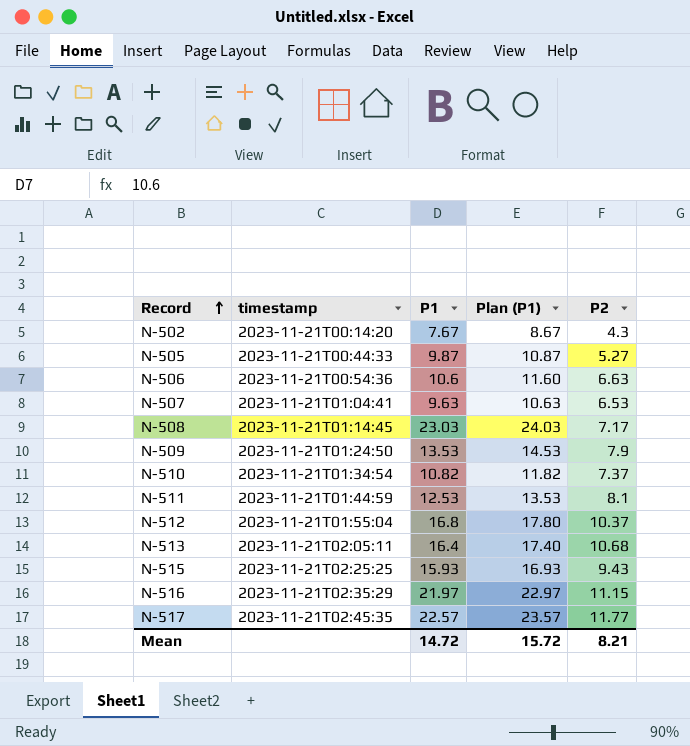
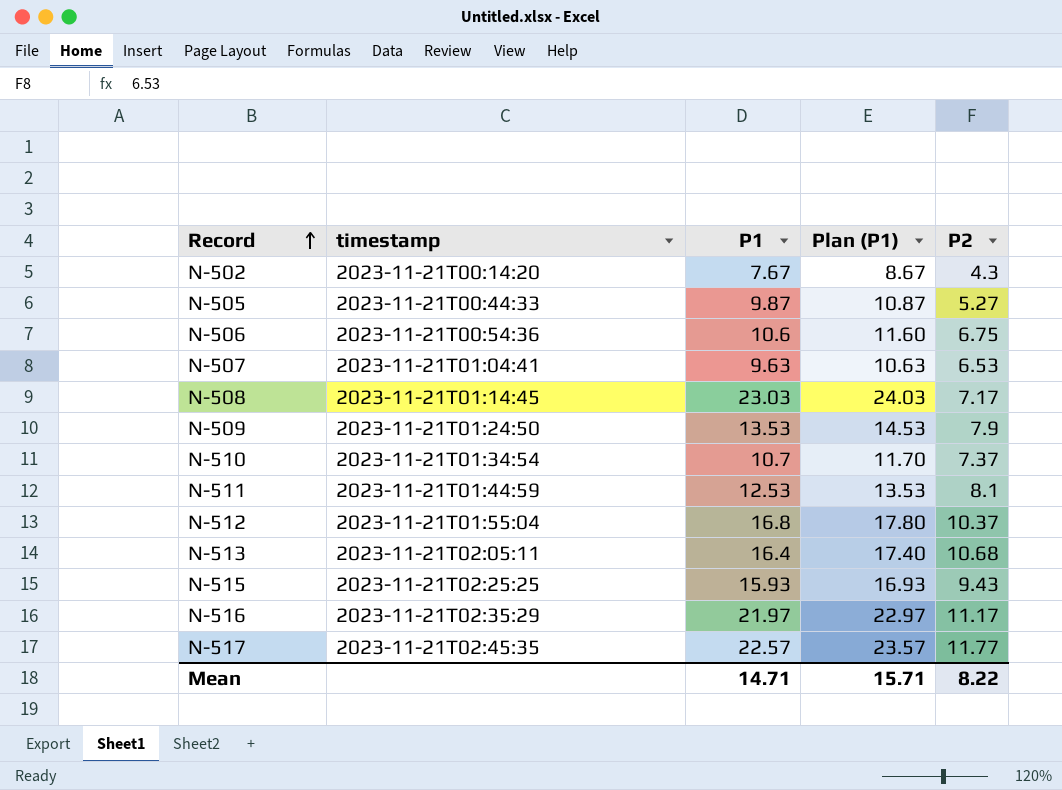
N-506 | P2: 6.63 -> 6.75
N-510 | P1: 10.82 -> 10.7
N-510 | Plan (P1): 11.82 -> 11.70
N-516 | P2: 11.15 -> 11.17
Mean | P1: 14.72 -> 14.71
Mean | Plan (P1): 15.72 -> 15.71
Mean | P2: 8.21 -> 8.22

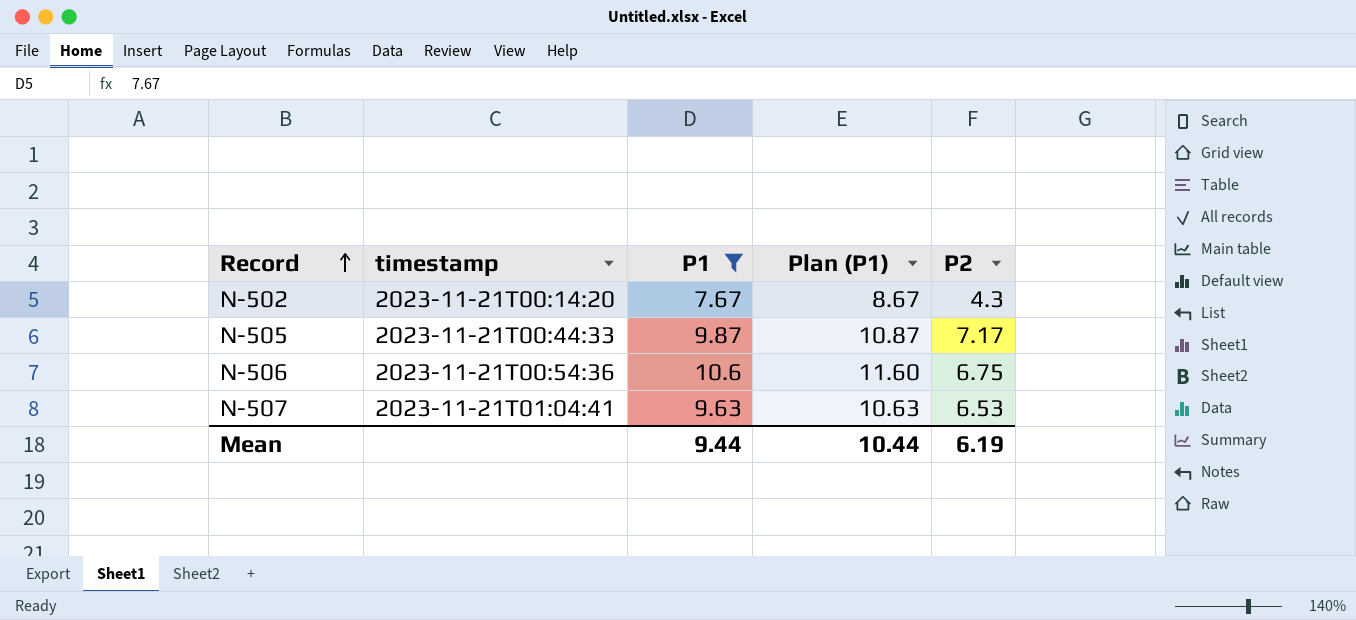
filter: none -> P1 <= 10.6
N-505 | P2: 5.27 -> 7.17
Mean | P1: 14.71 -> 9.44
Mean | Plan (P1): 15.71 -> 10.44
Mean | P2: 8.22 -> 6.19

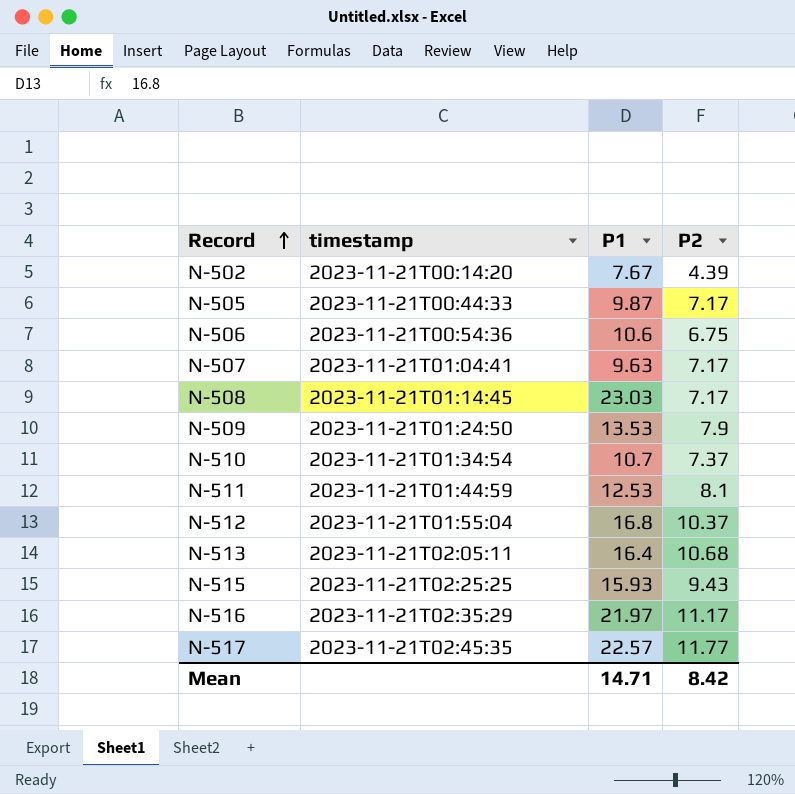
filter: P1 <= 10.6 -> none
column Plan (P1) | formula: [P1] + 1 -> none
N-502 | P2: 4.3 -> 4.39
N-507 | P2: 6.53 -> 7.17
Mean | P1: 9.44 -> 14.71
Mean | P2: 6.19 -> 8.42

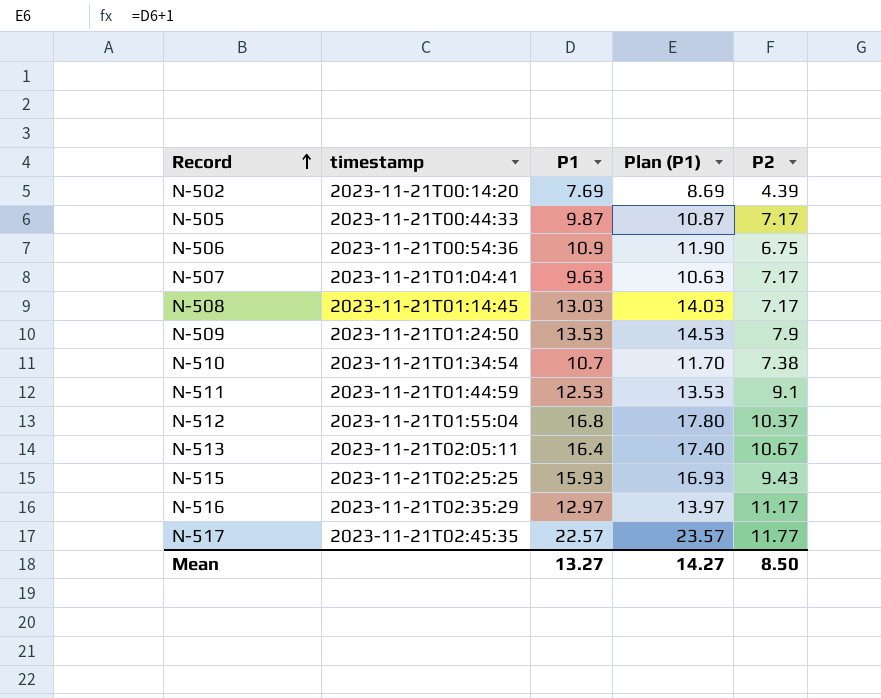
column Plan (P1) | formula: none -> [P1] + 1
N-502 | P1: 7.67 -> 7.69
N-506 | P1: 10.6 -> 10.9
N-508 | P1: 23.03 -> 13.03
N-510 | P2: 7.37 -> 7.38
N-511 | P2: 8.1 -> 9.1
N-513 | P2: 10.68 -> 10.67
N-516 | P1: 21.97 -> 12.97
Mean | P1: 14.71 -> 13.27
Mean | P2: 8.42 -> 8.50

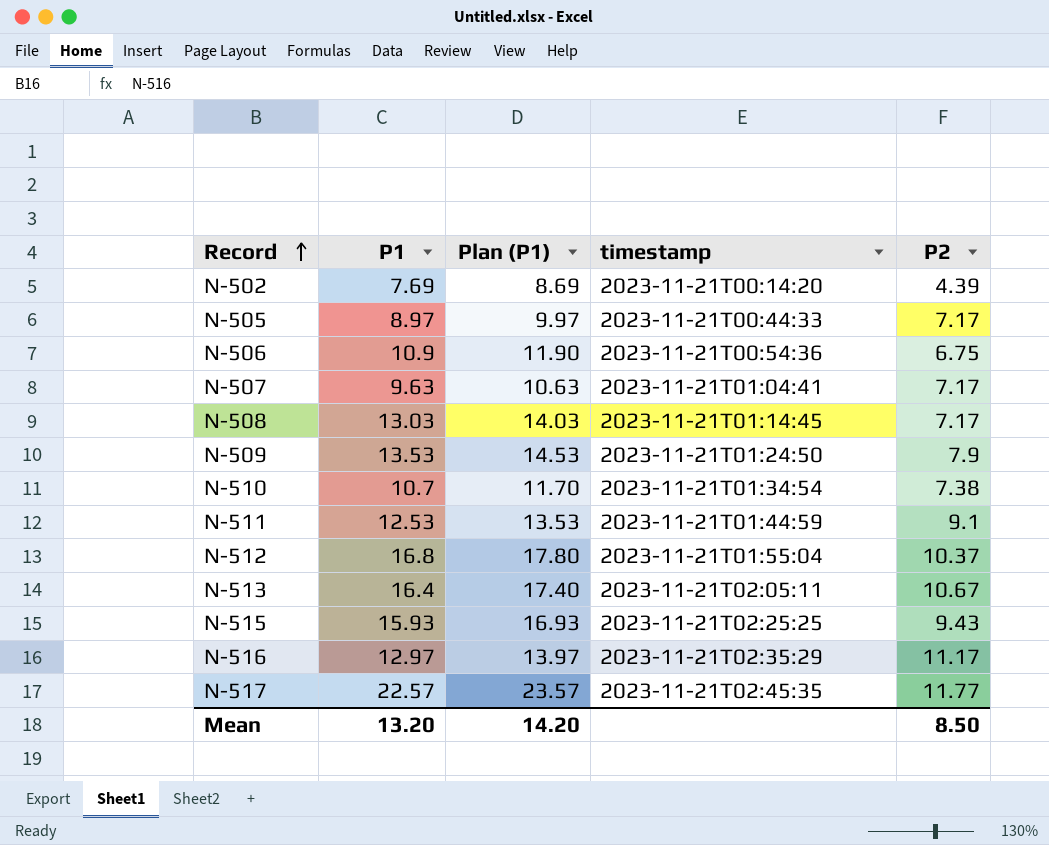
column timestamp | position: 2 -> 4
N-505 | P1: 9.87 -> 8.97
N-505 | Plan (P1): 10.87 -> 9.97
Mean | P1: 13.27 -> 13.20
Mean | Plan (P1): 14.27 -> 14.20

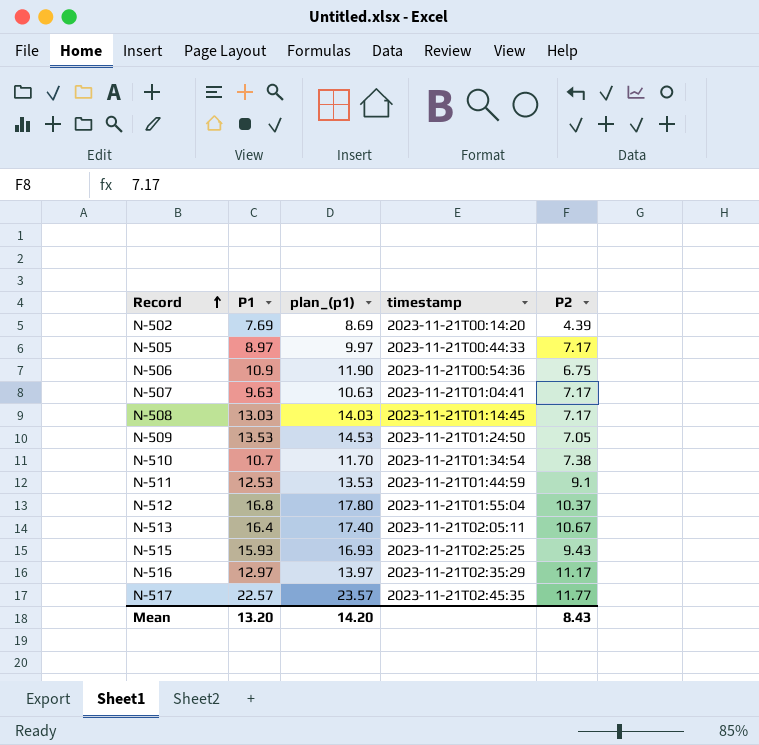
column name: Plan (P1) -> plan_(p1)
N-509 | P2: 7.9 -> 7.05
Mean | P2: 8.50 -> 8.43

